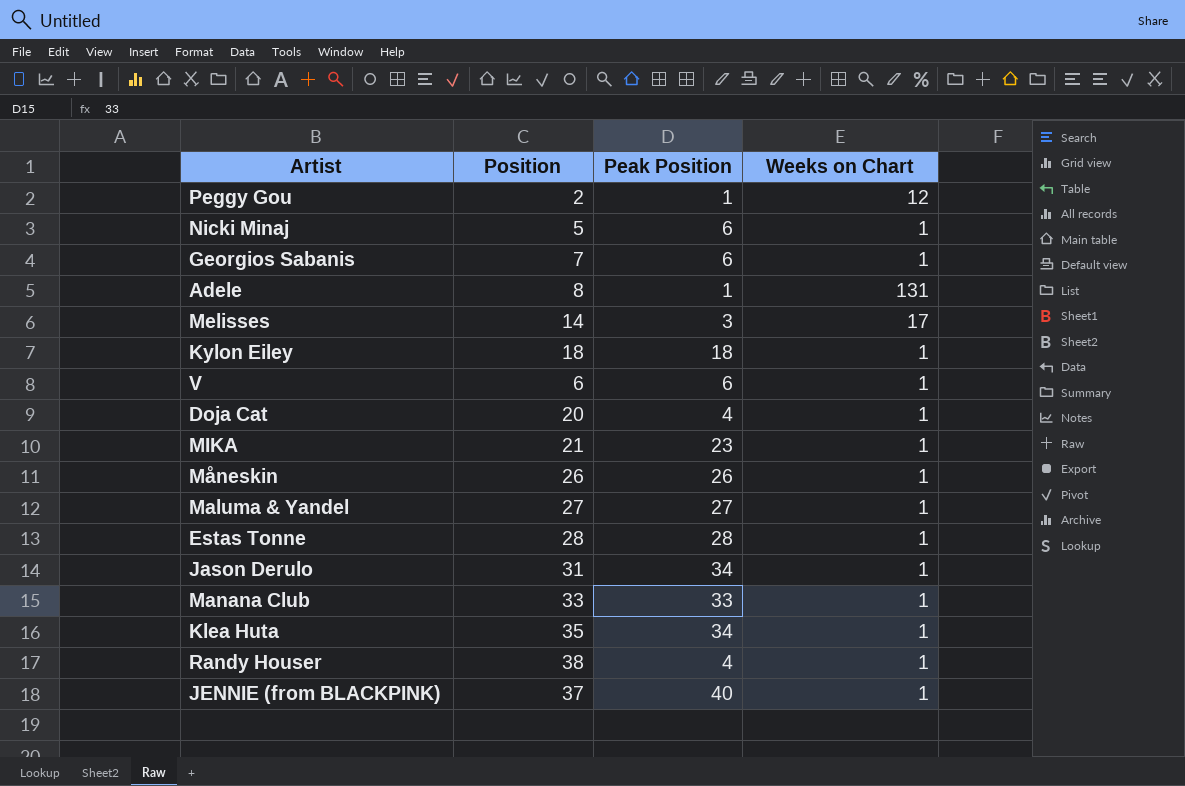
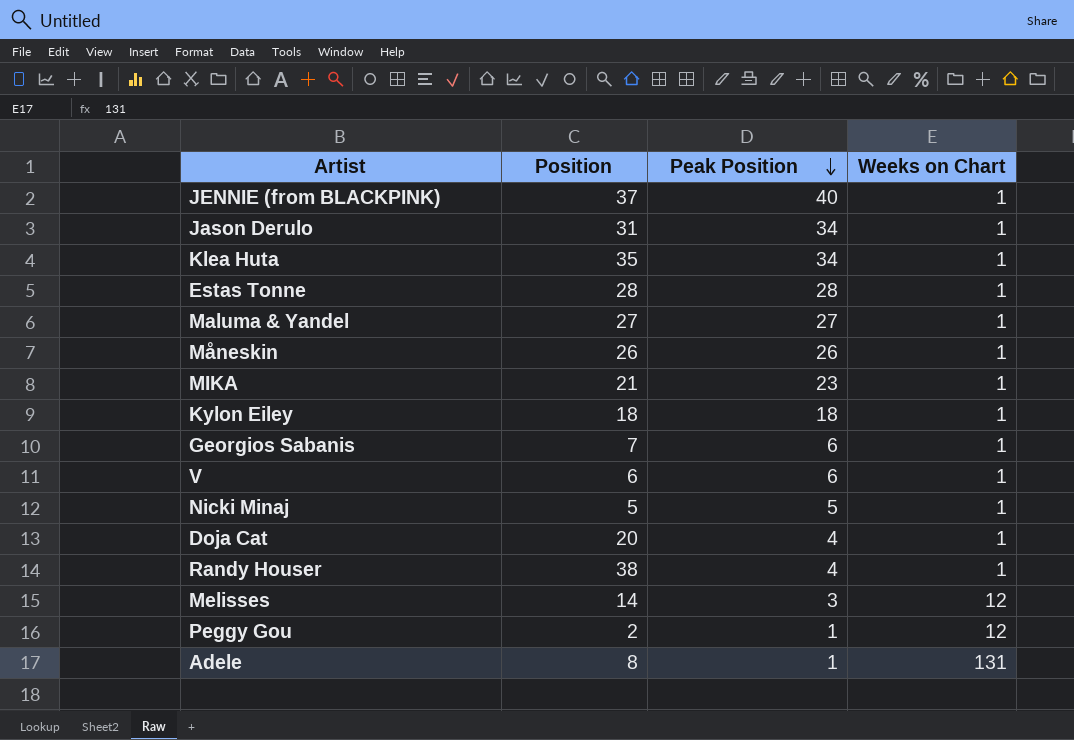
row order: none -> Peak Position descending
row Manana Club: 33 | 33 | 1 -> none
Nicki Minaj | Peak Position: 6 -> 5
Melisses | Weeks on Chart: 17 -> 12

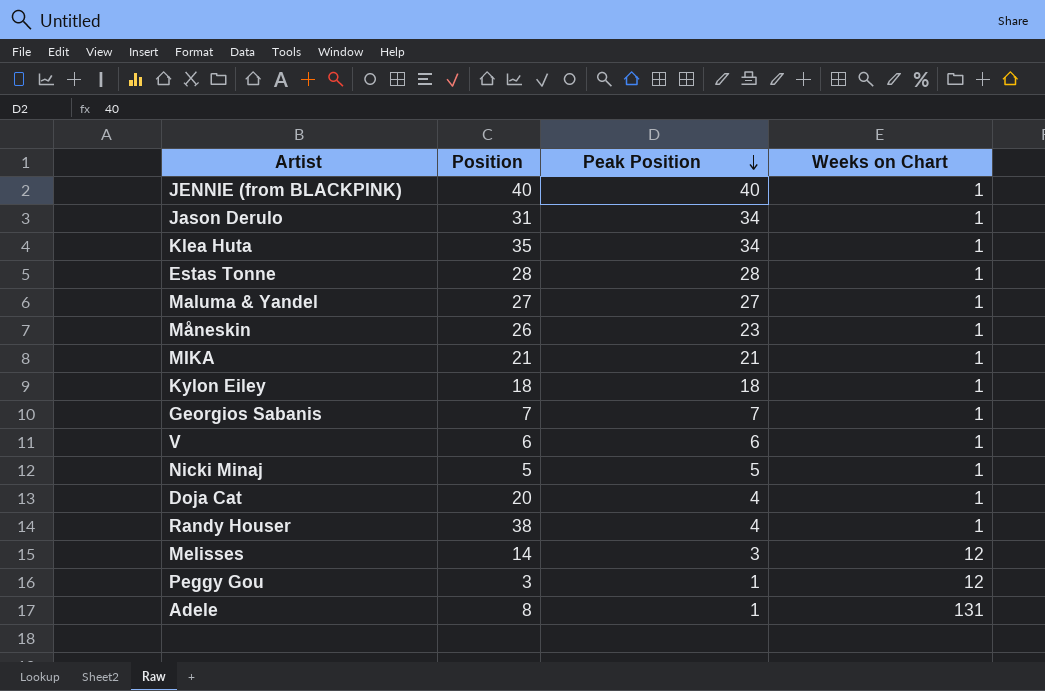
JENNIE (from BLACKPINK) | Position: 37 -> 40
Måneskin | Peak Position: 26 -> 23
MIKA | Peak Position: 23 -> 21
Georgios Sabanis | Peak Position: 6 -> 7
Peggy Gou | Position: 2 -> 3

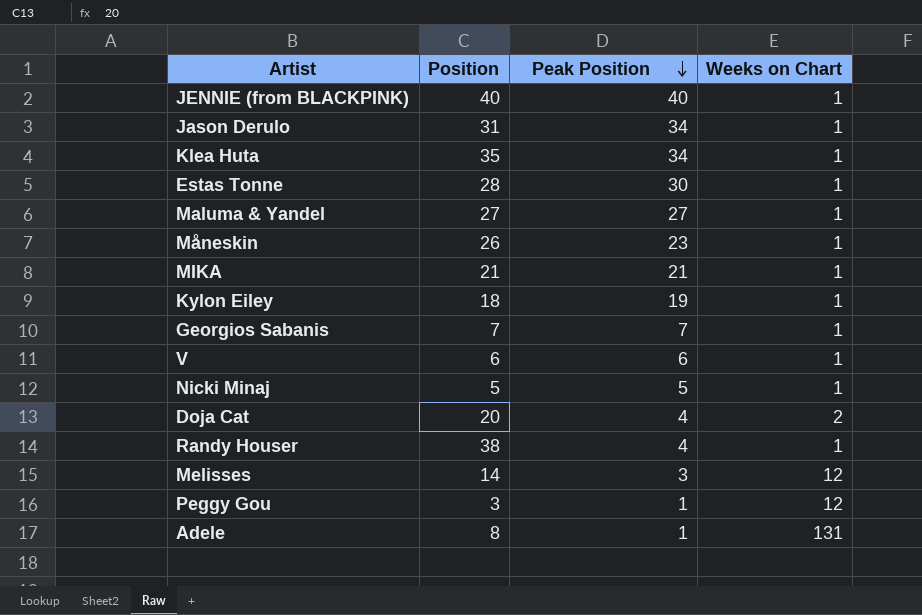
Estas Tonne | Peak Position: 28 -> 30
Kylon Eiley | Peak Position: 18 -> 19
Doja Cat | Weeks on Chart: 1 -> 2

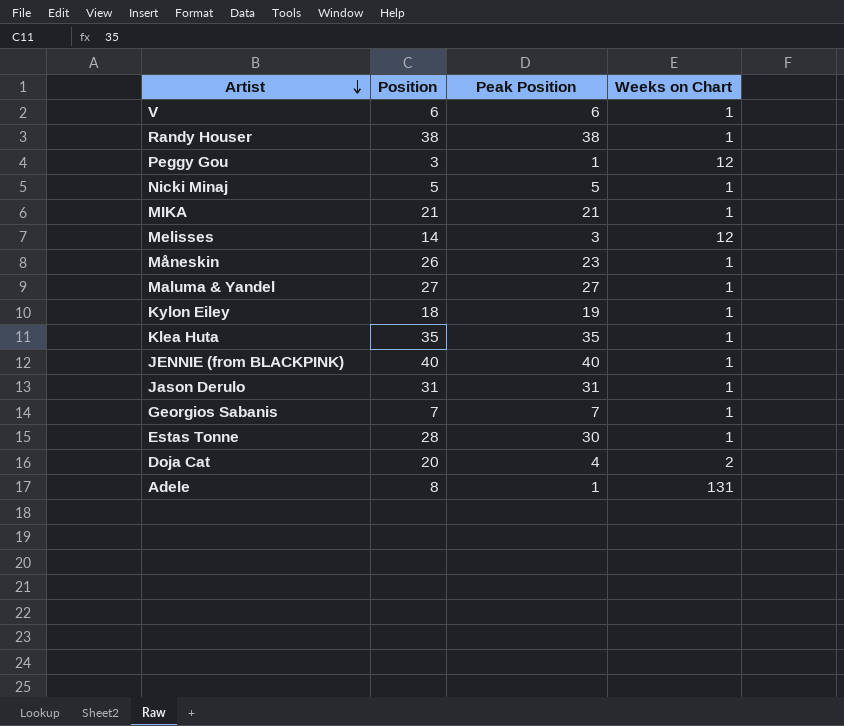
row order: Peak Position descending -> Artist descending
Randy Houser | Peak Position: 4 -> 38
Klea Huta | Peak Position: 34 -> 35
Jason Derulo | Peak Position: 34 -> 31

